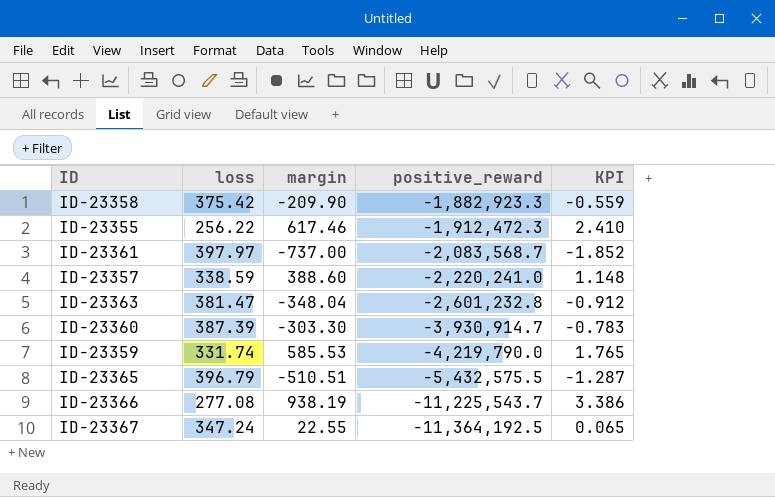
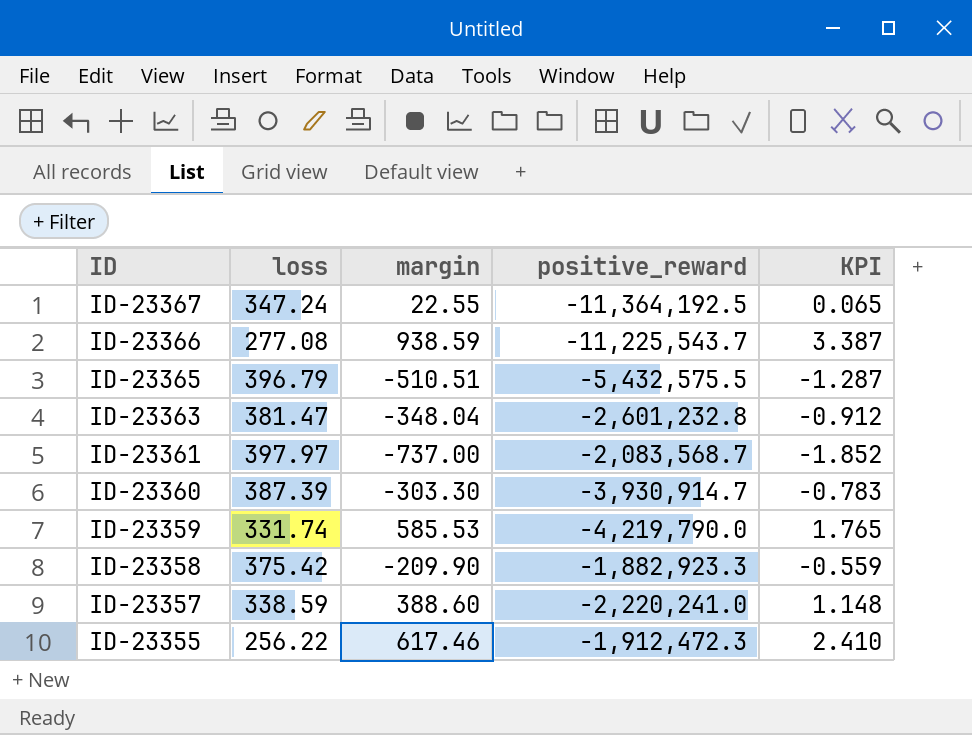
row order: positive_reward descending -> ID descending
ID-23366 | margin: 938.19 -> 938.59
ID-23366 | KPI: 3.386 -> 3.387

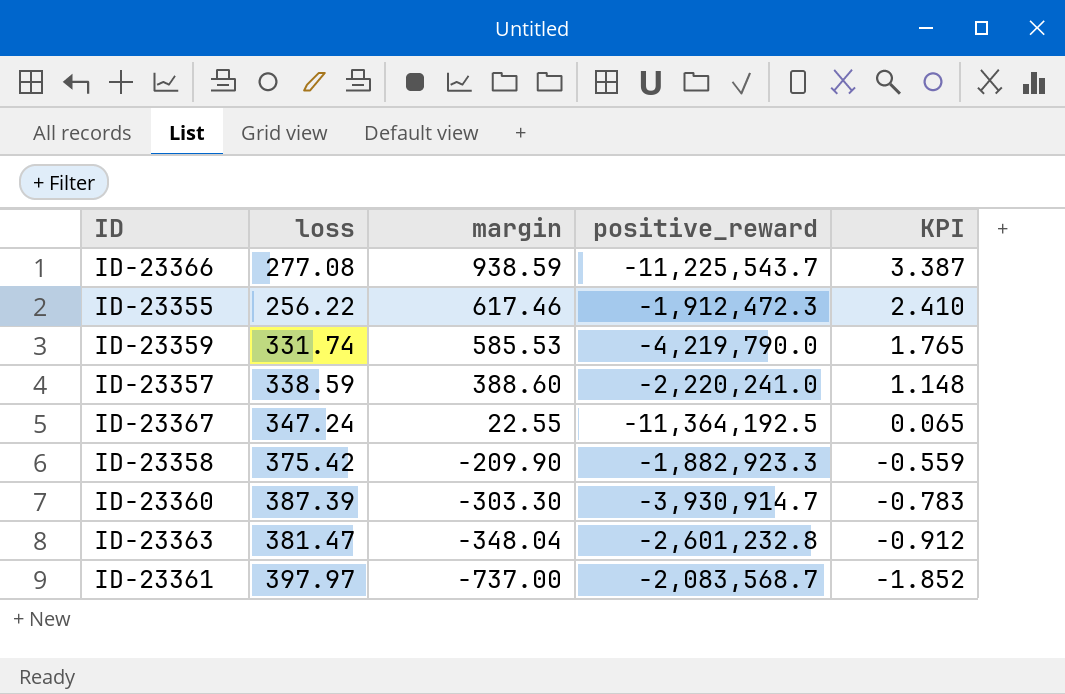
row order: ID descending -> margin descending
row ID-23365: 396.79 | -510.51 | -5,432,575.5 | -1.287 -> none

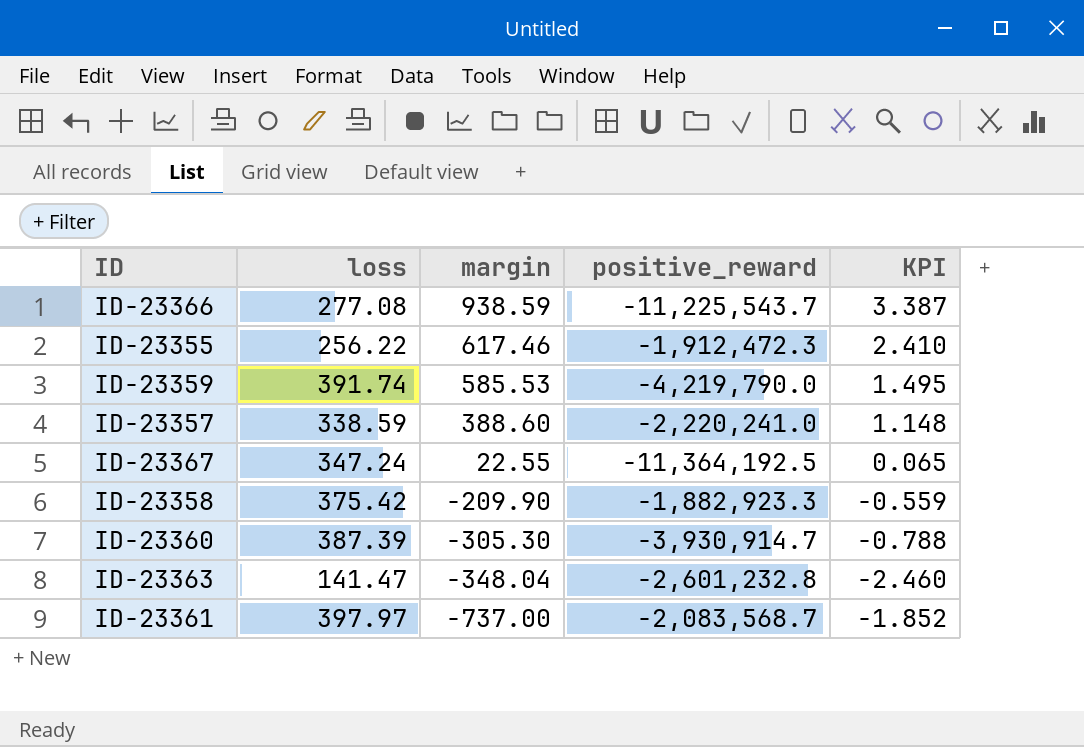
ID-23359 | loss: 331.74 -> 391.74
ID-23359 | KPI: 1.765 -> 1.495
ID-23360 | margin: -303.30 -> -305.30
ID-23360 | KPI: -0.783 -> -0.788
ID-23363 | loss: 381.47 -> 141.47
ID-23363 | KPI: -0.912 -> -2.460

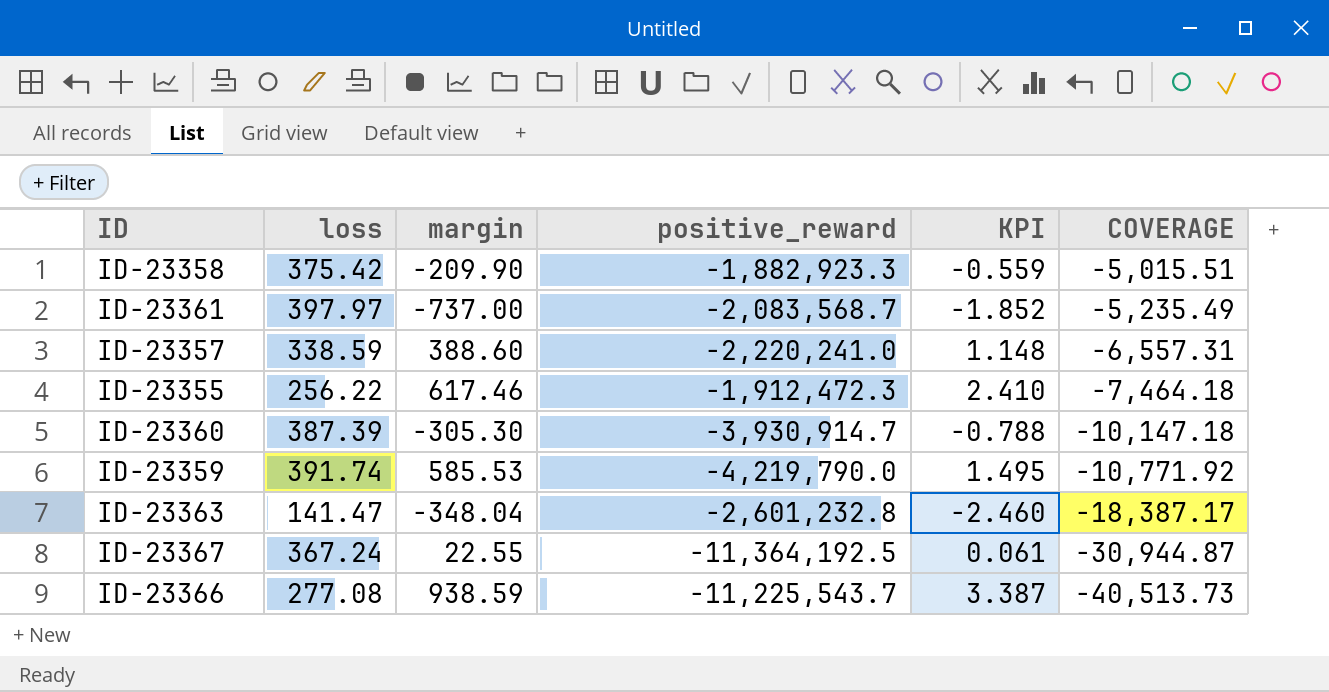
row order: margin descending -> COVERAGE descending
column COVERAGE | formula: none -> [positive_reward] / [loss]
ID-23367 | loss: 347.24 -> 367.24
ID-23367 | KPI: 0.065 -> 0.061

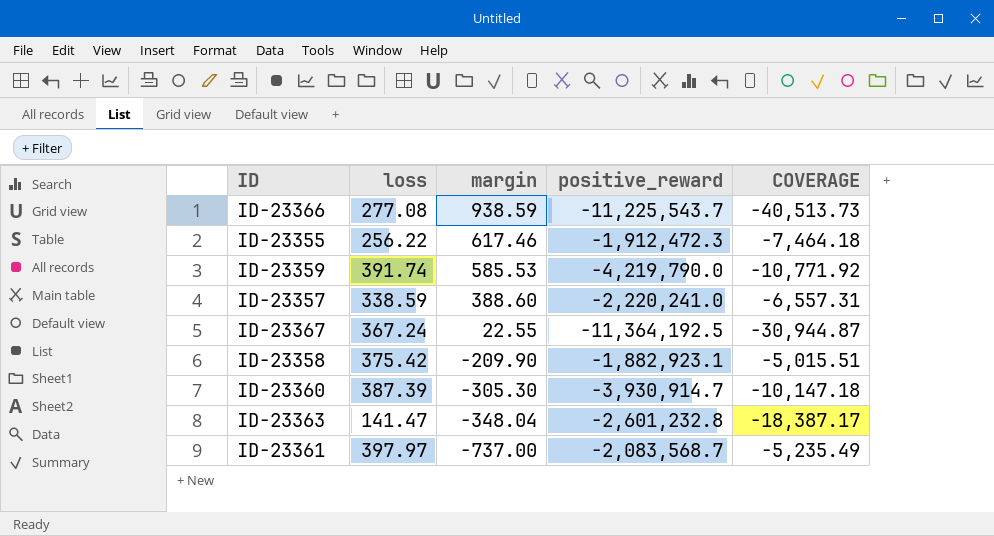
row order: COVERAGE descending -> margin descending
column KPI | formula: [margin] / [loss] -> none
ID-23358 | positive_reward: -1,882,923.3 -> -1,882,923.1

